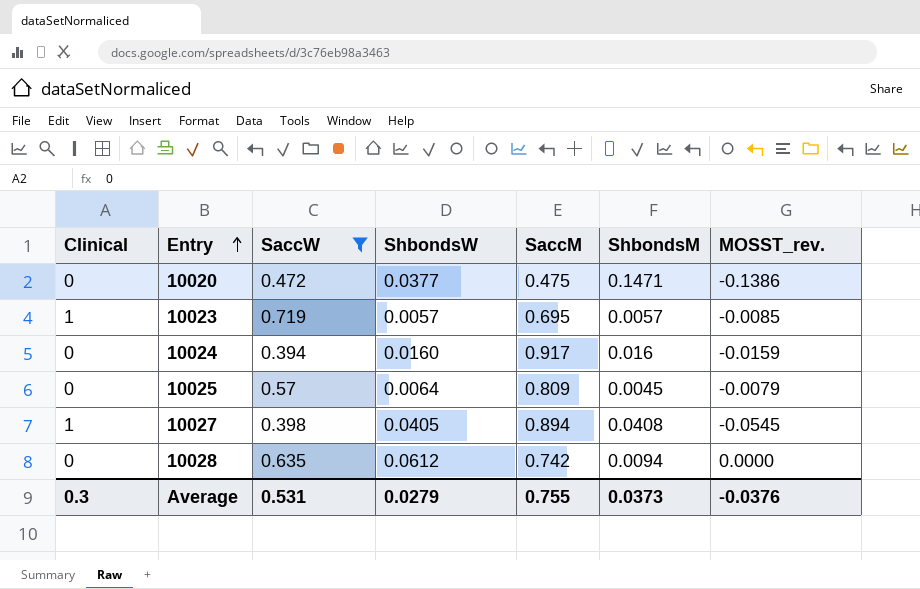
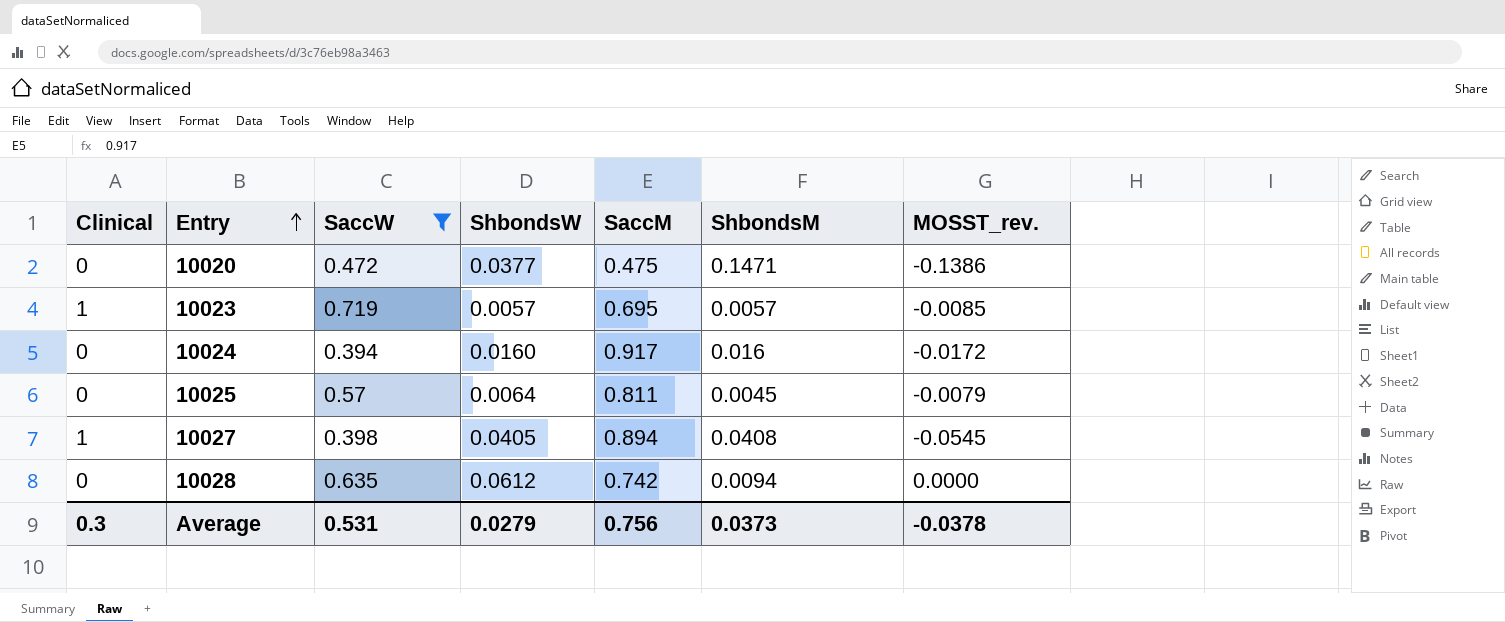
10024 | MOSST_rev.: -0.0159 -> -0.0172
10025 | SaccM: 0.809 -> 0.811
Average | SaccM: 0.755 -> 0.756
Average | MOSST_rev.: -0.0376 -> -0.0378

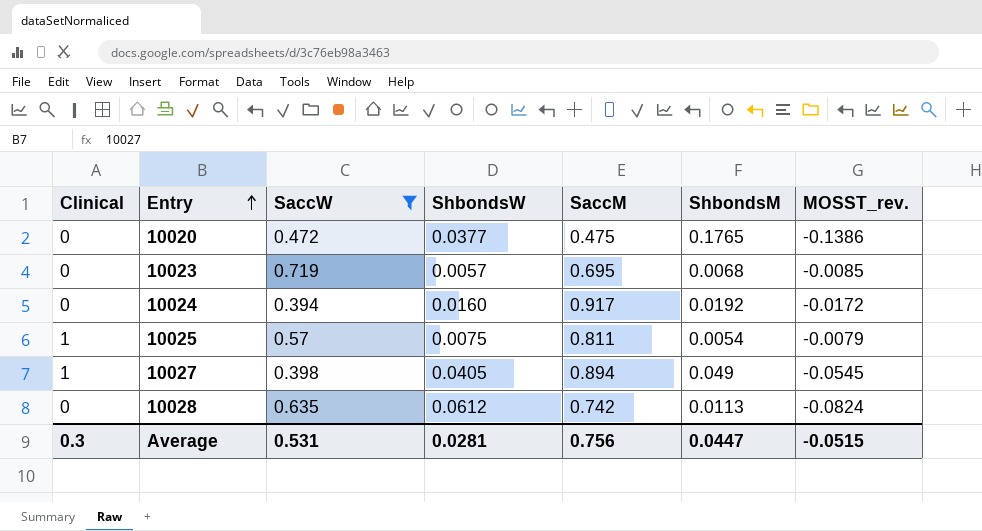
10020 | ShbondsM: 0.1471 -> 0.1765
10023 | Clinical: 1 -> 0
10023 | ShbondsM: 0.0057 -> 0.0068
10024 | ShbondsM: 0.016 -> 0.0192
10025 | Clinical: 0 -> 1
10025 | ShbondsW: 0.0064 -> 0.0075
10025 | ShbondsM: 0.0045 -> 0.0054
10027 | ShbondsM: 0.0408 -> 0.049
10028 | ShbondsM: 0.0094 -> 0.0113
10028 | MOSST_rev.: 0.0000 -> -0.0824
Average | ShbondsW: 0.0279 -> 0.0281
Average | ShbondsM: 0.0373 -> 0.0447
Average | MOSST_rev.: -0.0378 -> -0.0515

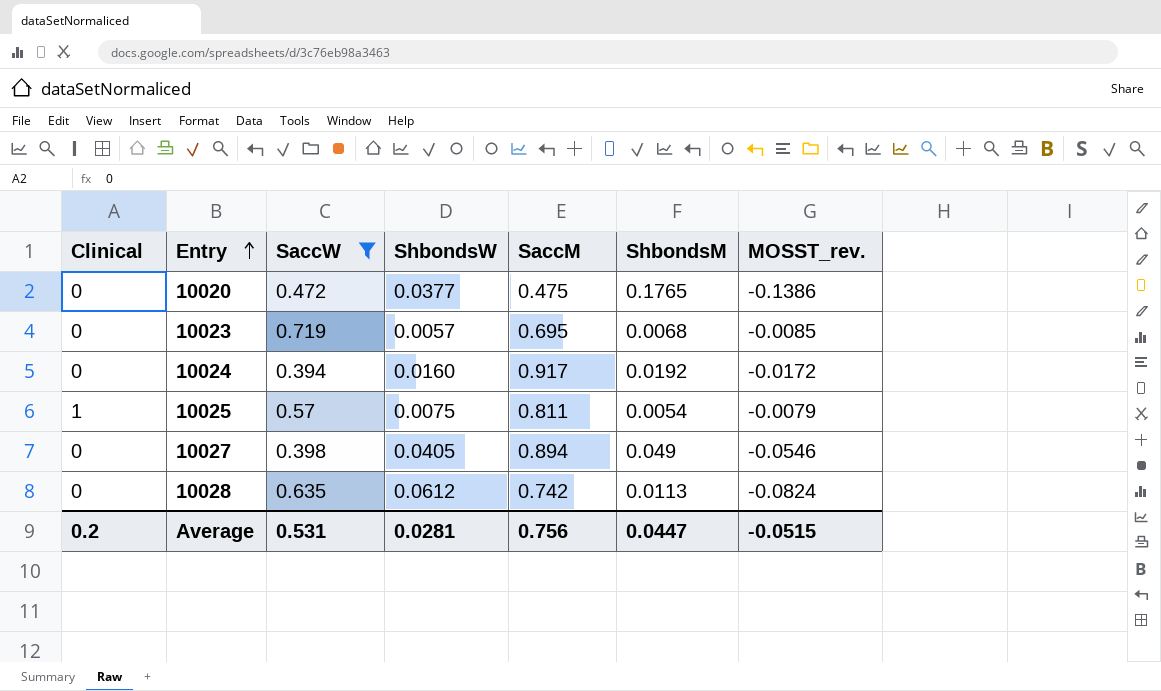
10027 | Clinical: 1 -> 0
10027 | MOSST_rev.: -0.0545 -> -0.0546
Average | Clinical: 0.3 -> 0.2

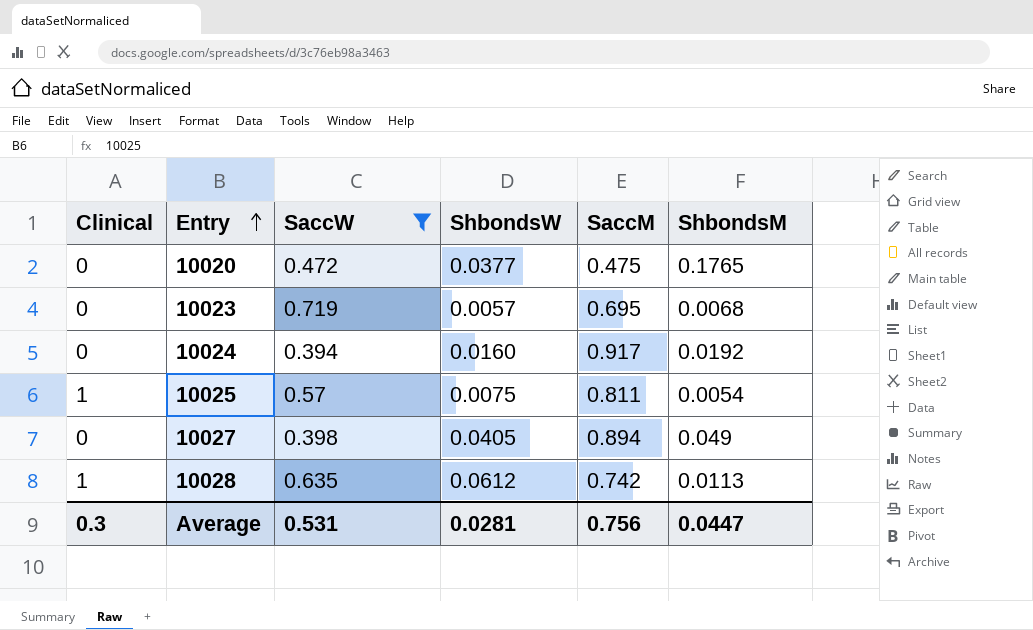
column MOSST_rev. | position: 7 -> none
10028 | Clinical: 0 -> 1
Average | Clinical: 0.2 -> 0.3

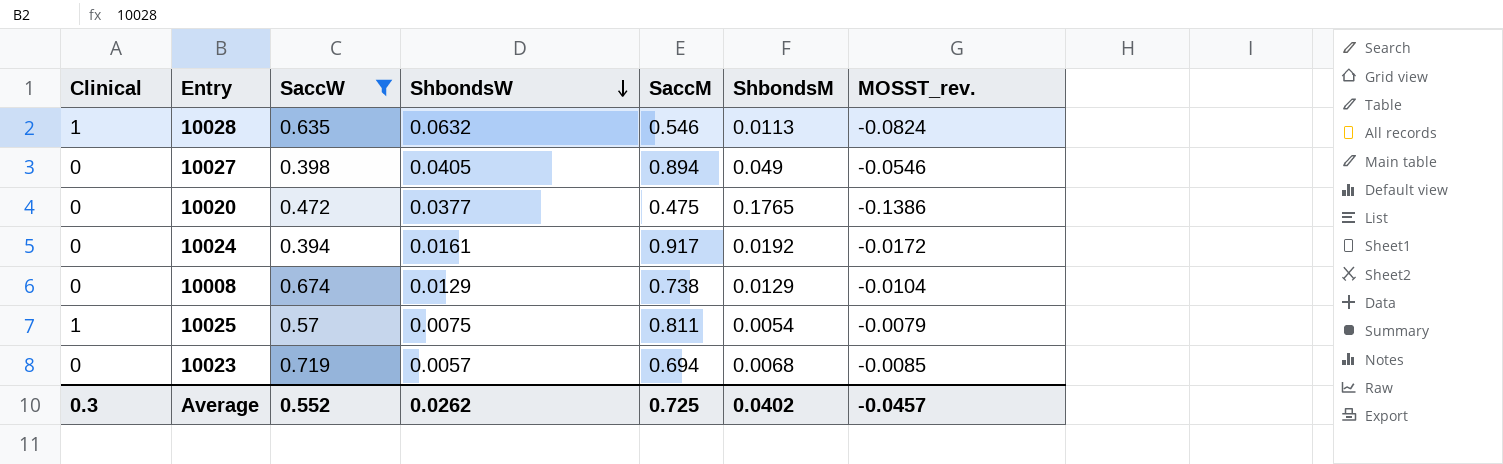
row order: Entry ascending -> ShbondsW descending
column MOSST_rev. | position: none -> 7
10028 | ShbondsW: 0.0612 -> 0.0632
10028 | SaccM: 0.742 -> 0.546
10024 | ShbondsW: 0.0160 -> 0.0161
row 10008: none -> 0 | 0.674 | 0.0129 | 0.738 | 0.0129 | -0.0104
10023 | SaccM: 0.695 -> 0.694
Average | SaccW: 0.531 -> 0.552
Average | ShbondsW: 0.0281 -> 0.0262
Average | SaccM: 0.756 -> 0.725
Average | ShbondsM: 0.0447 -> 0.0402

